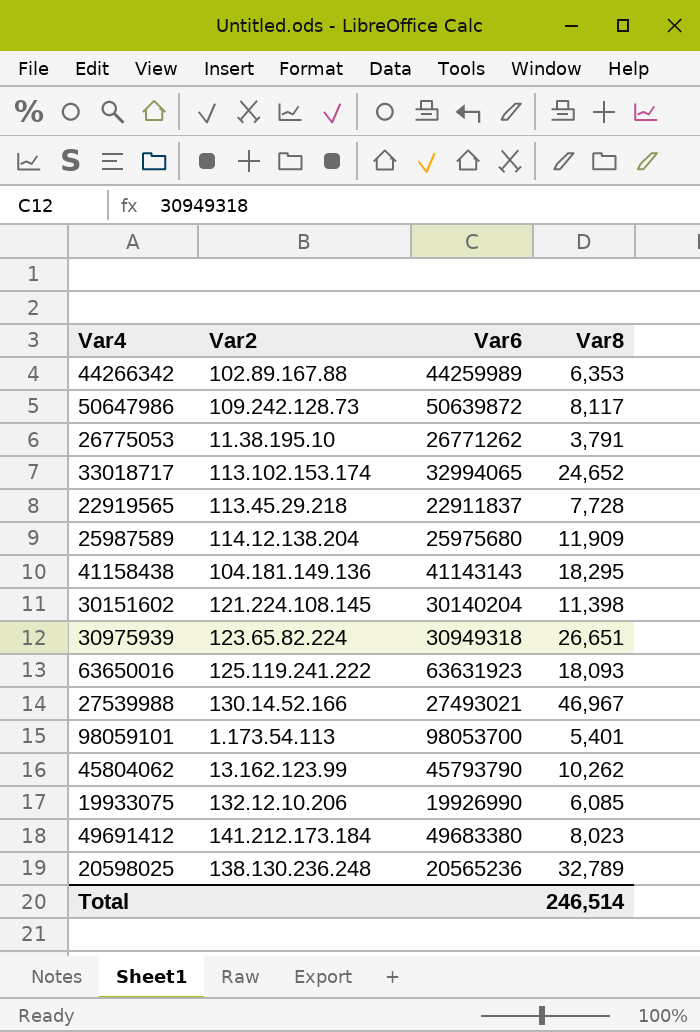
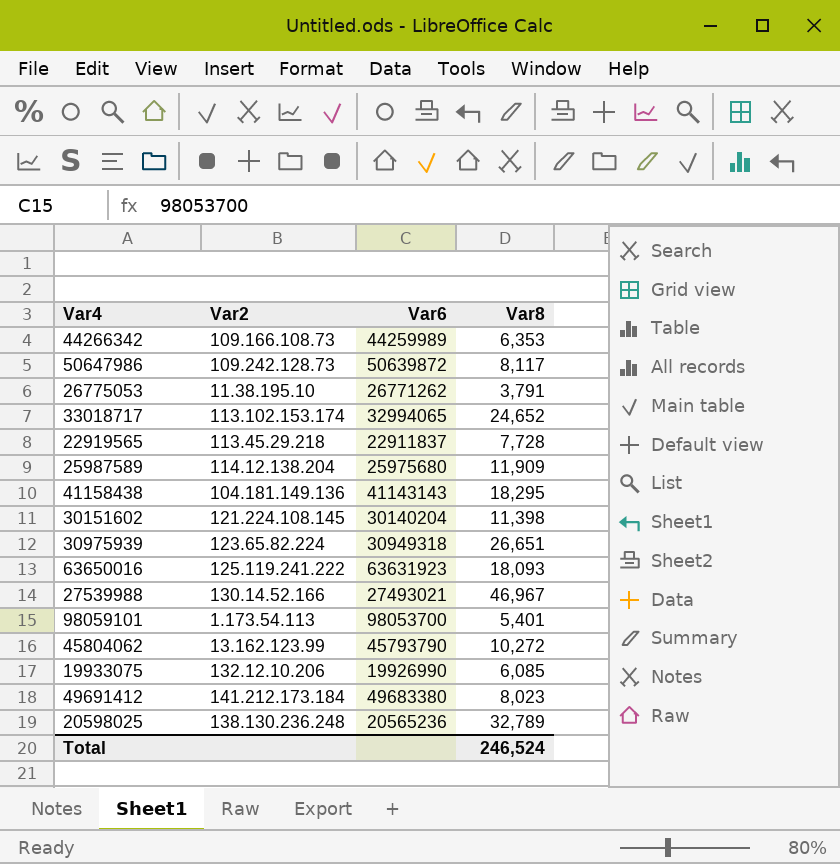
44266342 | Var2: 102.89.167.88 -> 109.166.108.73
45804062 | Var8: 10,262 -> 10,272
Total | Var8: 246,514 -> 246,524

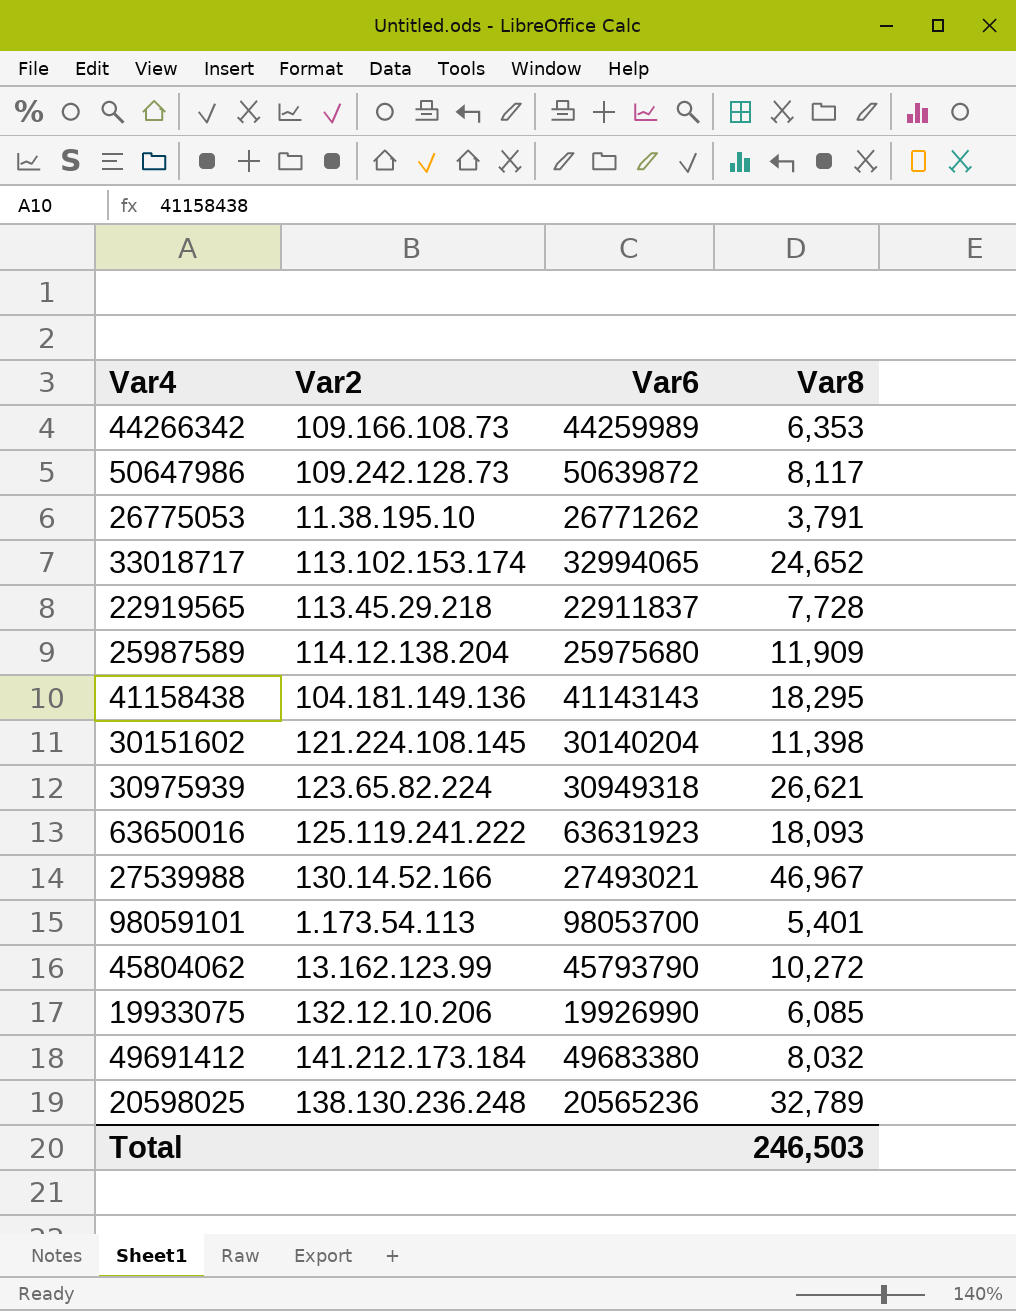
30975939 | Var8: 26,651 -> 26,621
49691412 | Var8: 8,023 -> 8,032
Total | Var8: 246,524 -> 246,503

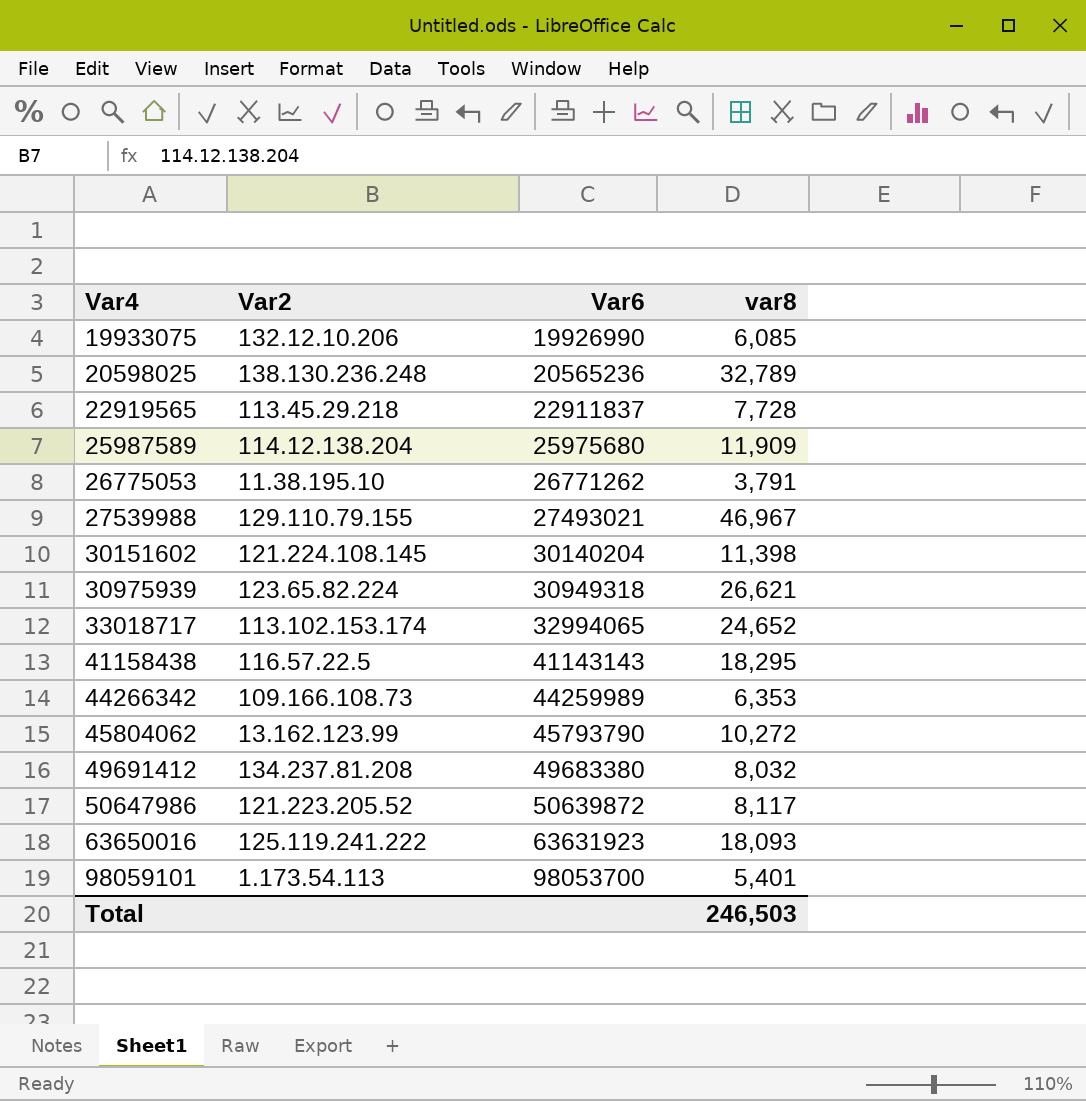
row order: none -> Var4 ascending
column name: Var8 -> var8
27539988 | Var2: 130.14.52.166 -> 129.110.79.155
41158438 | Var2: 104.181.149.136 -> 116.57.22.5
49691412 | Var2: 141.212.173.184 -> 134.237.81.208
50647986 | Var2: 109.242.128.73 -> 121.223.205.52

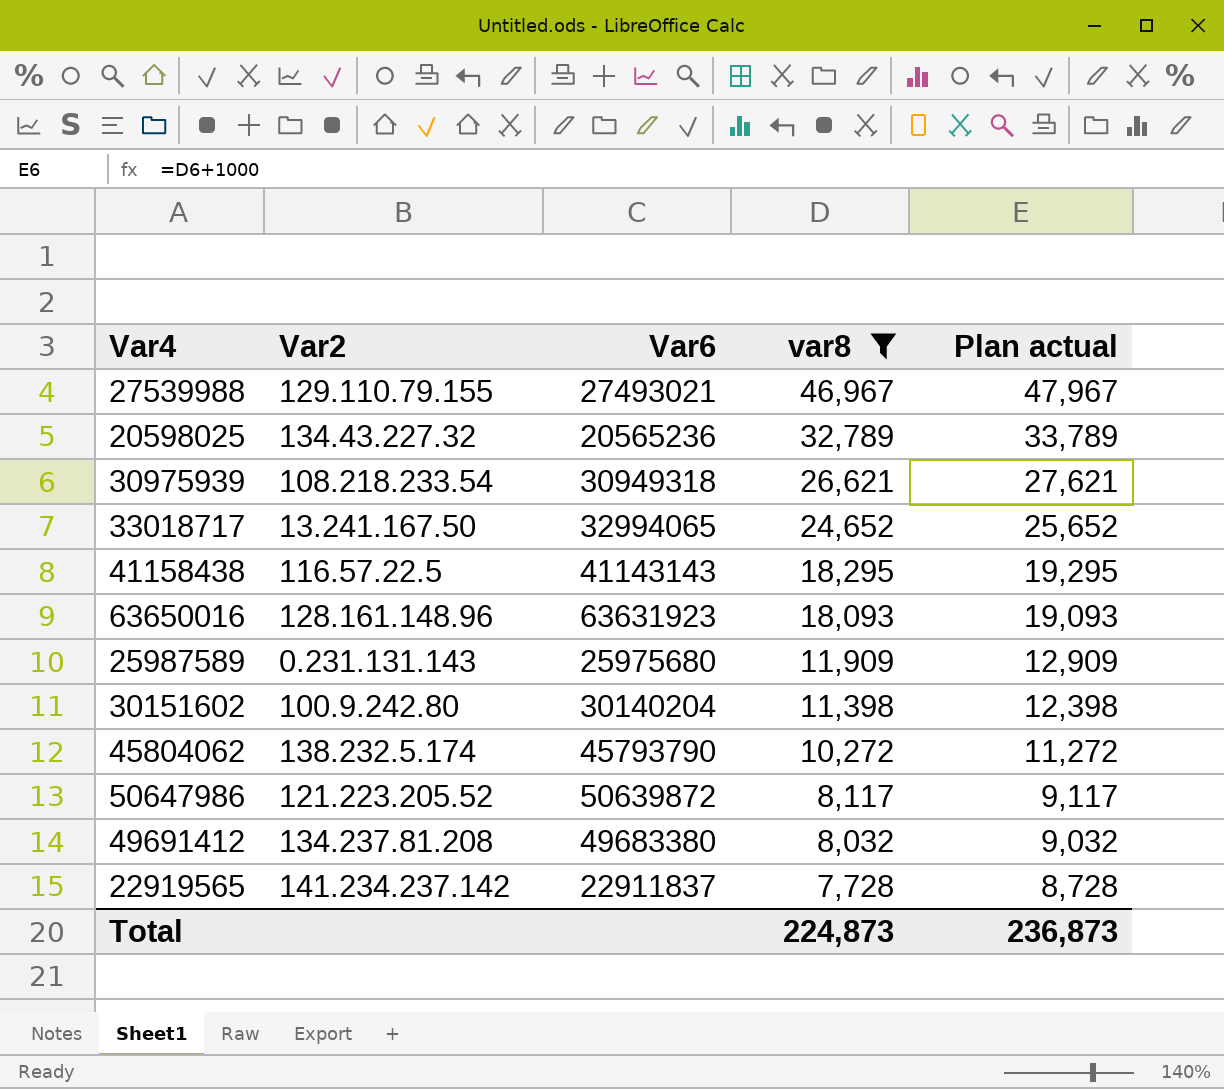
filter: none -> var8 >= 7,728
row order: Var4 ascending -> var8 descending
column Plan actual | formula: none -> [var8] + 1000
20598025 | Var2: 138.130.236.248 -> 134.43.227.32
30975939 | Var2: 123.65.82.224 -> 108.218.233.54
33018717 | Var2: 113.102.153.174 -> 13.241.167.50
63650016 | Var2: 125.119.241.222 -> 128.161.148.96
25987589 | Var2: 114.12.138.204 -> 0.231.131.143
30151602 | Var2: 121.224.108.145 -> 100.9.242.80
45804062 | Var2: 13.162.123.99 -> 138.232.5.174
22919565 | Var2: 113.45.29.218 -> 141.234.237.142
Total | var8: 246,503 -> 224,873

